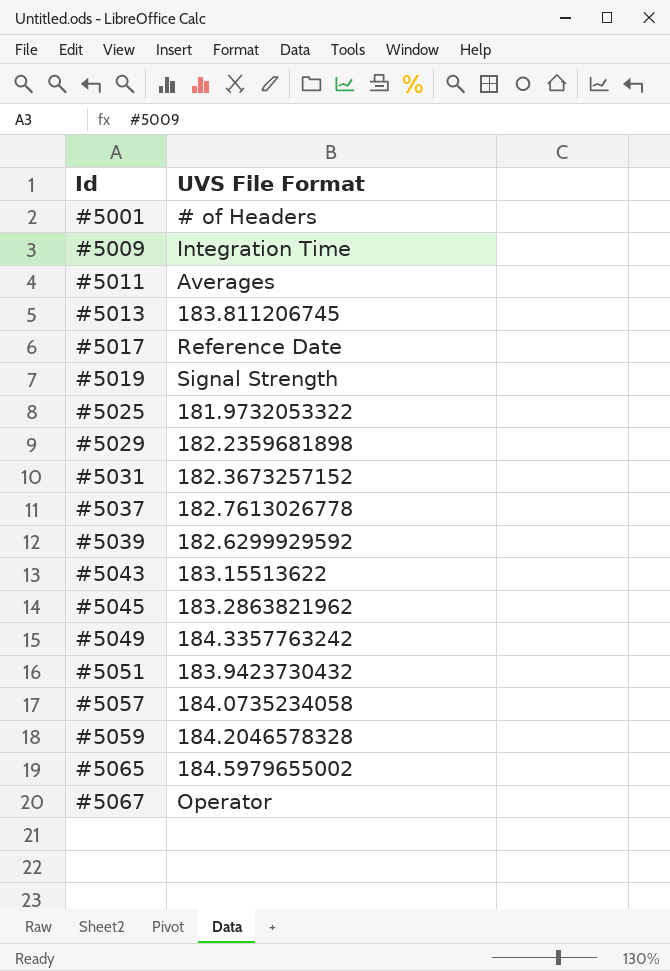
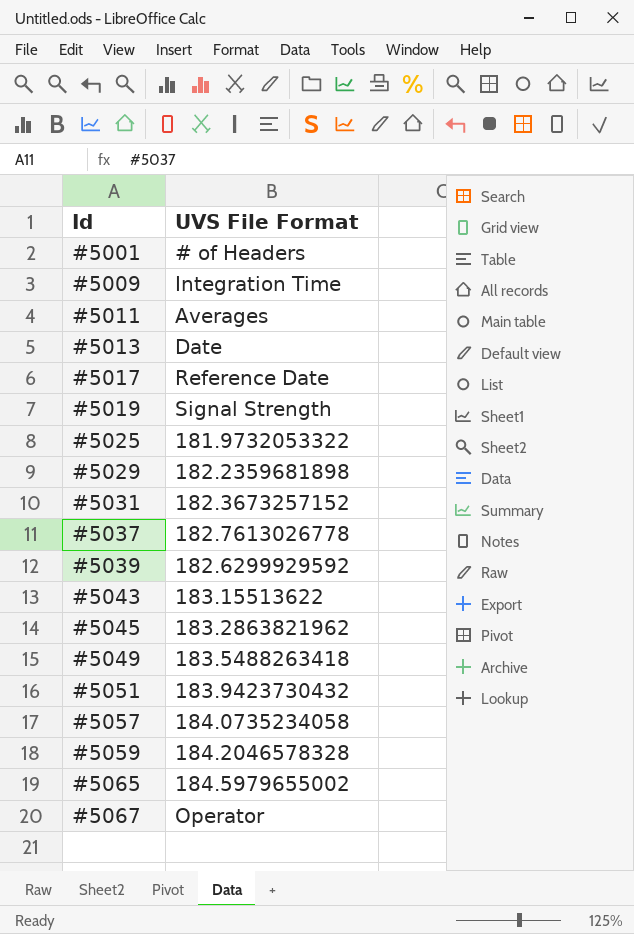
#5013 | UVS File Format: 183.811206745 -> Date
#5049 | UVS File Format: 184.3357763242 -> 183.5488263418

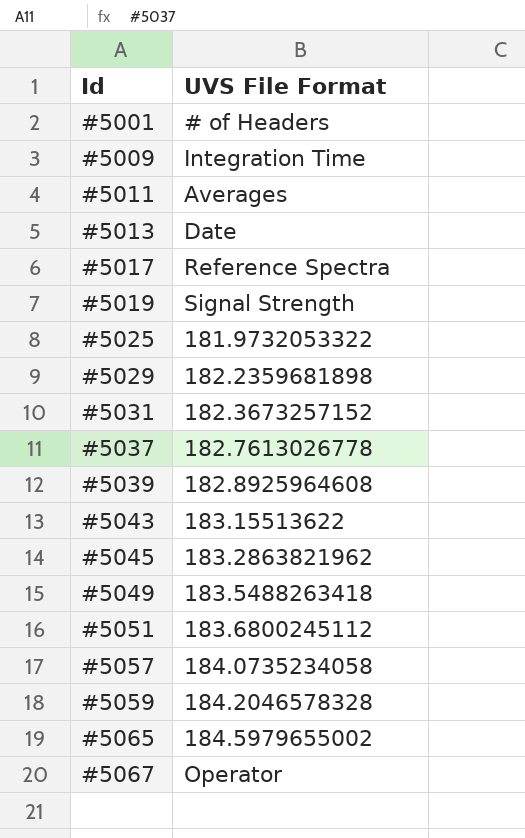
#5017 | UVS File Format: Reference Date -> Reference Spectra
#5039 | UVS File Format: 182.6299929592 -> 182.8925964608
#5051 | UVS File Format: 183.9423730432 -> 183.6800245112

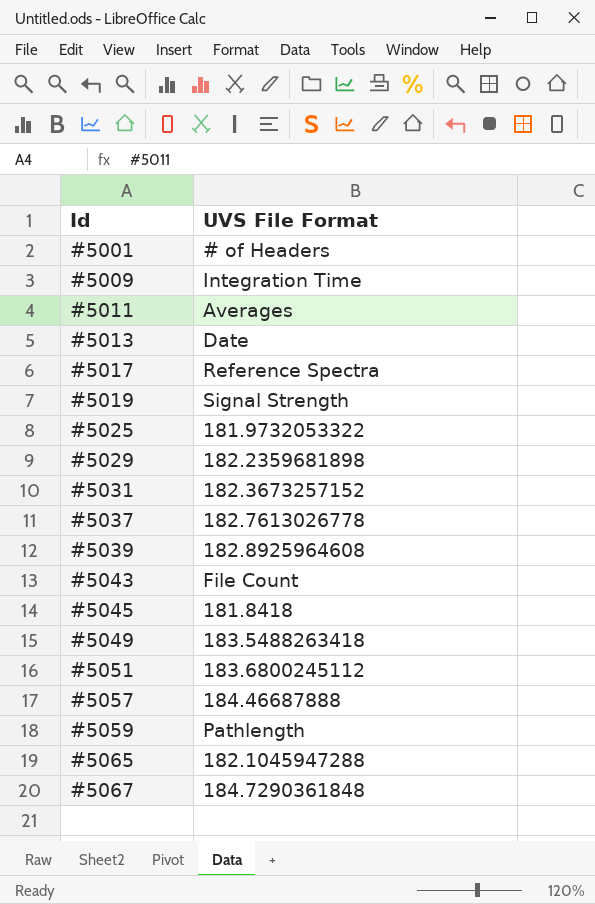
#5043 | UVS File Format: 183.15513622 -> File Count
#5045 | UVS File Format: 183.2863821962 -> 181.8418
#5057 | UVS File Format: 184.0735234058 -> 184.46687888
#5059 | UVS File Format: 184.2046578328 -> Pathlength
#5065 | UVS File Format: 184.5979655002 -> 182.1045947288
#5067 | UVS File Format: Operator -> 184.7290361848

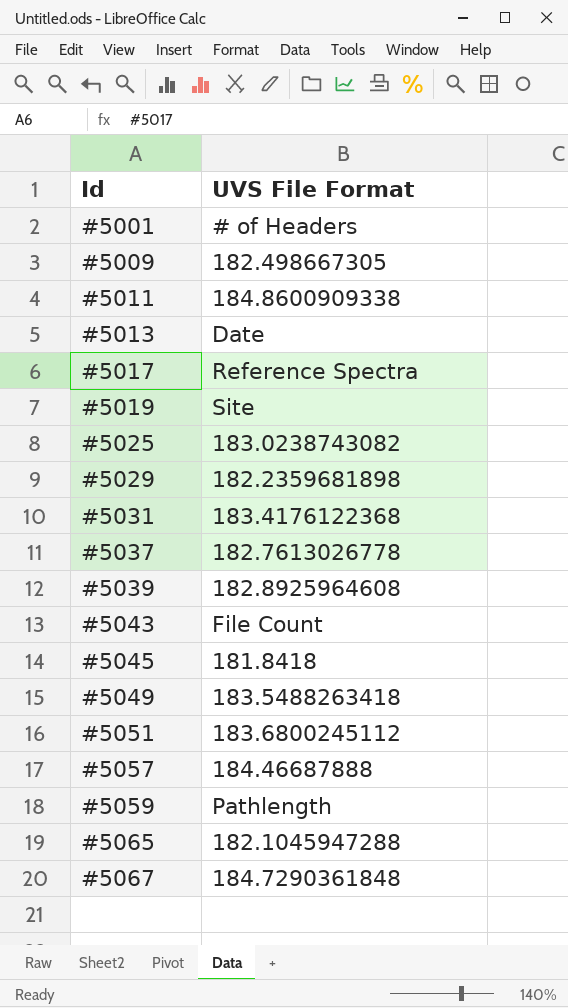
#5009 | UVS File Format: Integration Time -> 182.498667305
#5011 | UVS File Format: Averages -> 184.8600909338
#5019 | UVS File Format: Signal Strength -> Site
#5025 | UVS File Format: 181.9732053322 -> 183.0238743082
#5031 | UVS File Format: 182.3673257152 -> 183.4176122368

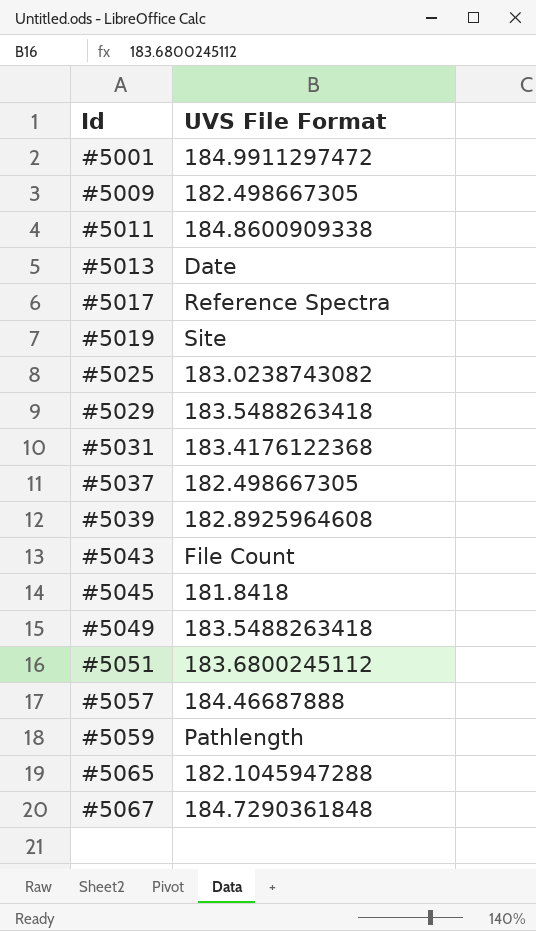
#5001 | UVS File Format: # of Headers -> 184.9911297472
#5029 | UVS File Format: 182.2359681898 -> 183.5488263418
#5037 | UVS File Format: 182.7613026778 -> 182.498667305

